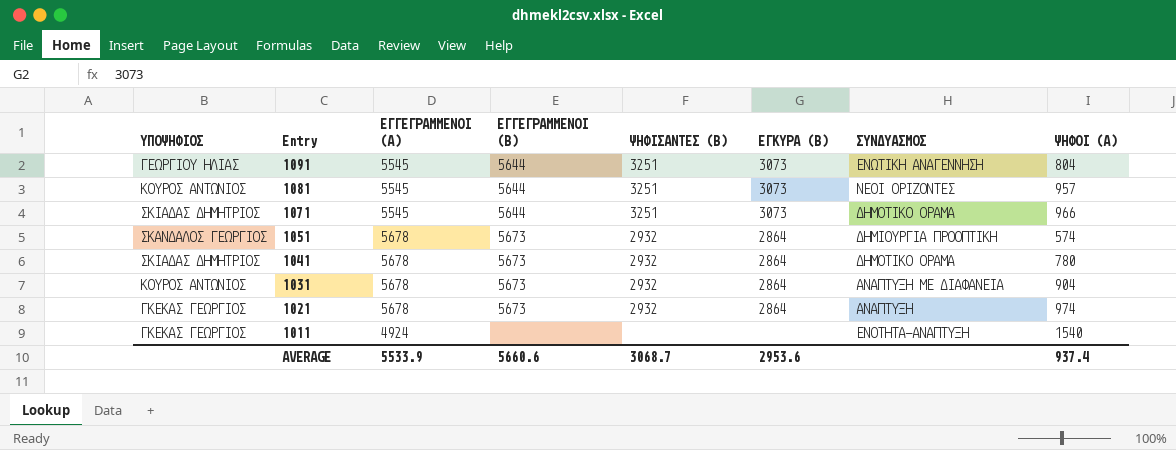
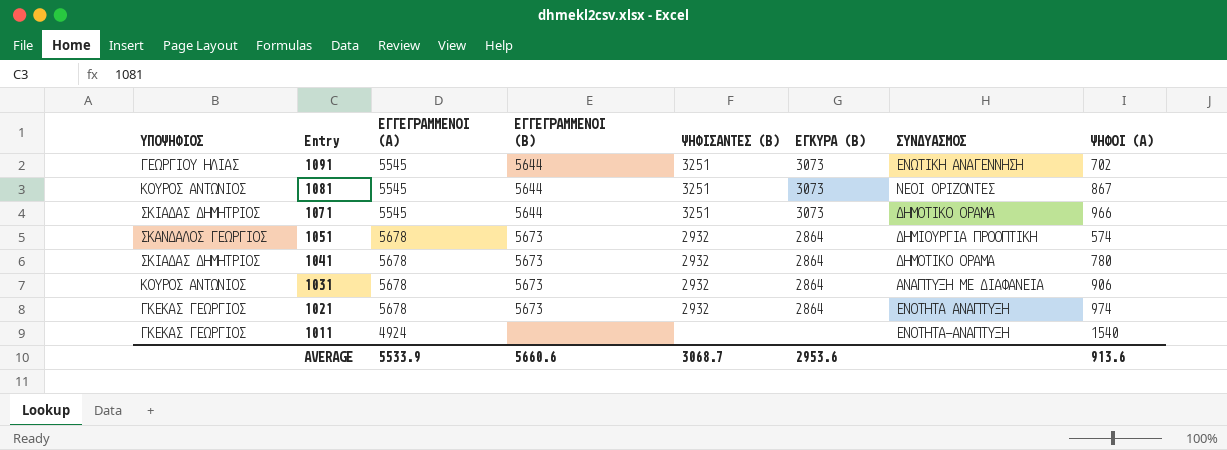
1091 | ΨΗΦΟΙ (Α): 804 -> 702
1081 | ΨΗΦΟΙ (Α): 957 -> 867
1031 | ΨΗΦΟΙ (Α): 904 -> 906
1021 | ΣΥΝΔΥΑΣΜΟΣ: ΑΝΑΠΤΥΞΗ -> ΕΝΟΤΗΤΑ ΑΝΑΠΤΥΞΗ
AVERAGE | ΨΗΦΟΙ (Α): 937.4 -> 913.6

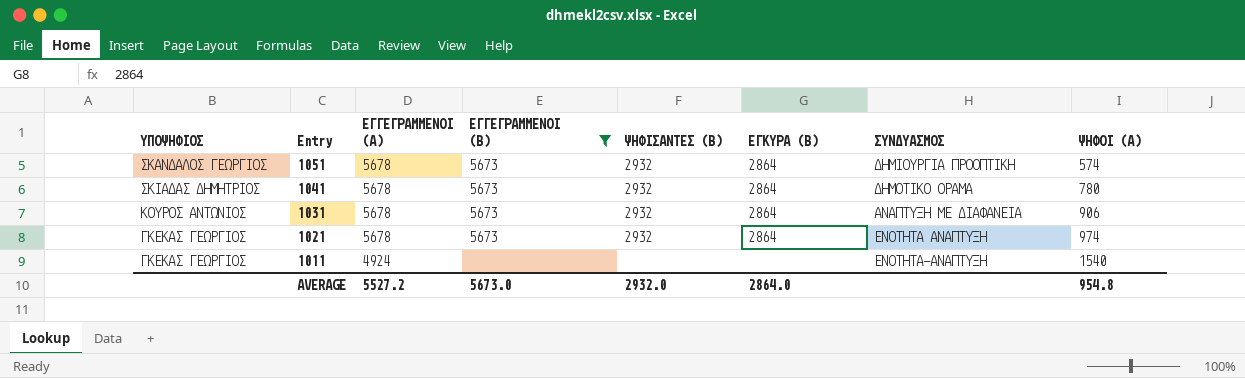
filter: none -> ΕΓΓΕΓΡΑΜΜΕΝΟΙ (Β) != 5644
AVERAGE | ΕΓΓΕΓΡΑΜΜΕΝΟΙ (Α): 5533.9 -> 5527.2
AVERAGE | ΕΓΓΕΓΡΑΜΜΕΝΟΙ (Β): 5660.6 -> 5673.0
AVERAGE | ΨΗΦΙΣΑΝΤΕΣ (Β): 3068.7 -> 2932.0
AVERAGE | ΕΓΚΥΡΑ (Β): 2953.6 -> 2864.0
AVERAGE | ΨΗΦΟΙ (Α): 913.6 -> 954.8

